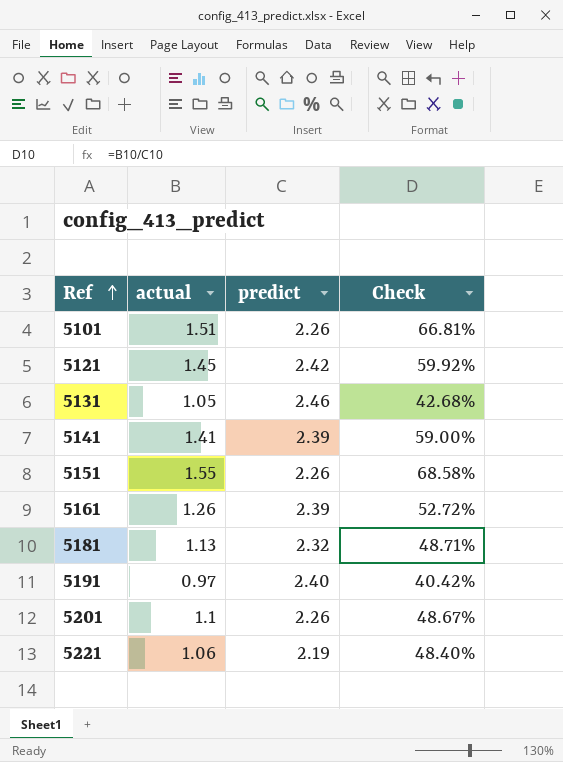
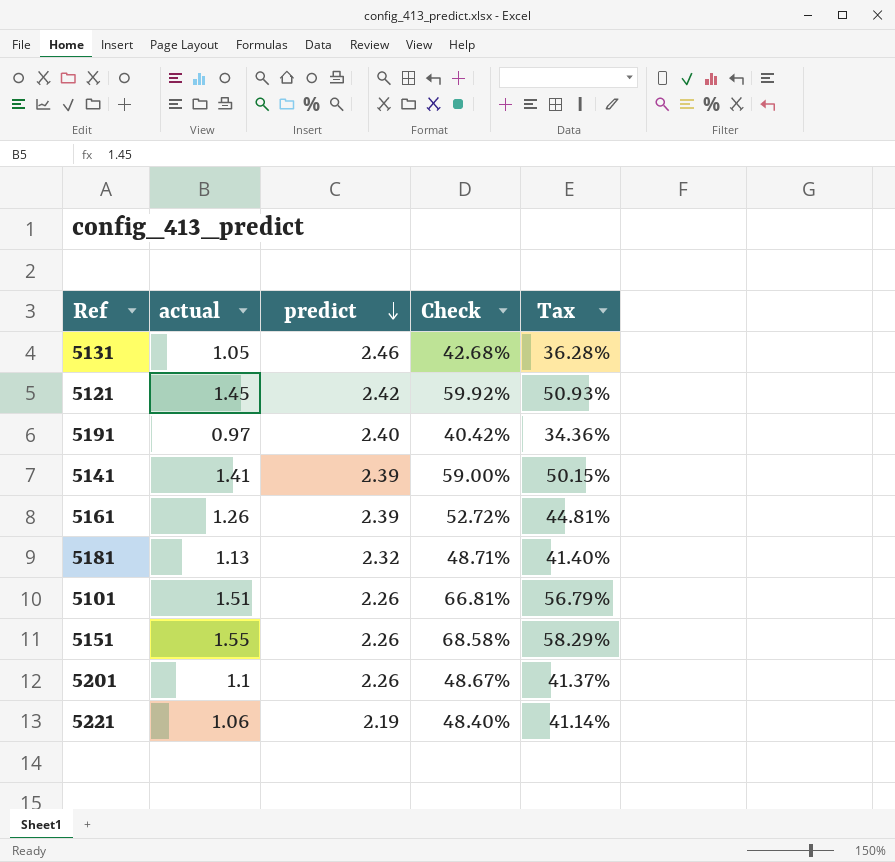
row order: Ref ascending -> predict descending
column Tax | formula: none -> [Check] * 0.85

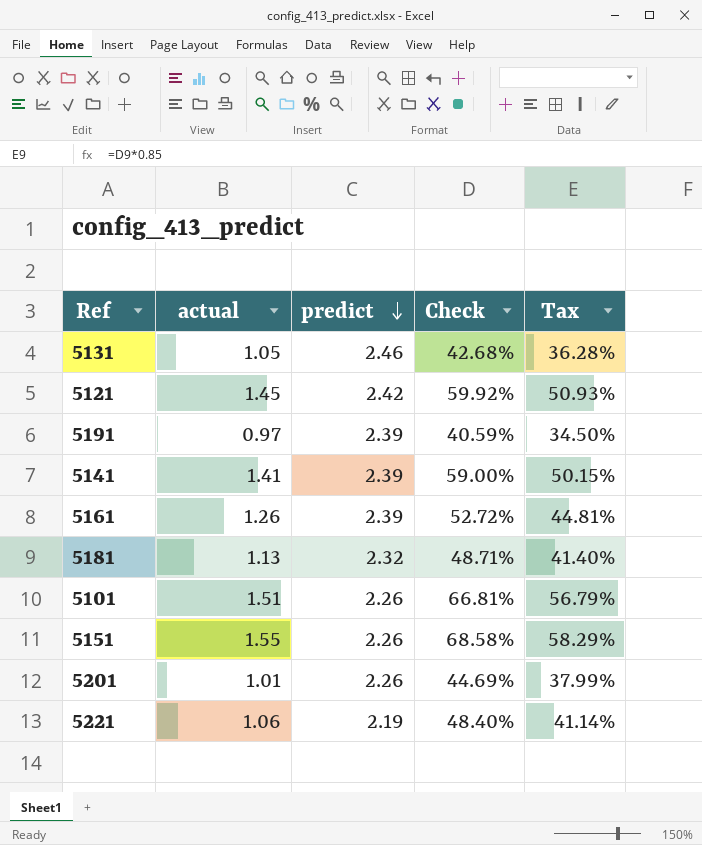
5191 | predict: 2.40 -> 2.39
5191 | Check: 40.42% -> 40.59%
5191 | Tax: 34.36% -> 34.50%
5201 | actual: 1.1 -> 1.01
5201 | Check: 48.67% -> 44.69%
5201 | Tax: 41.37% -> 37.99%

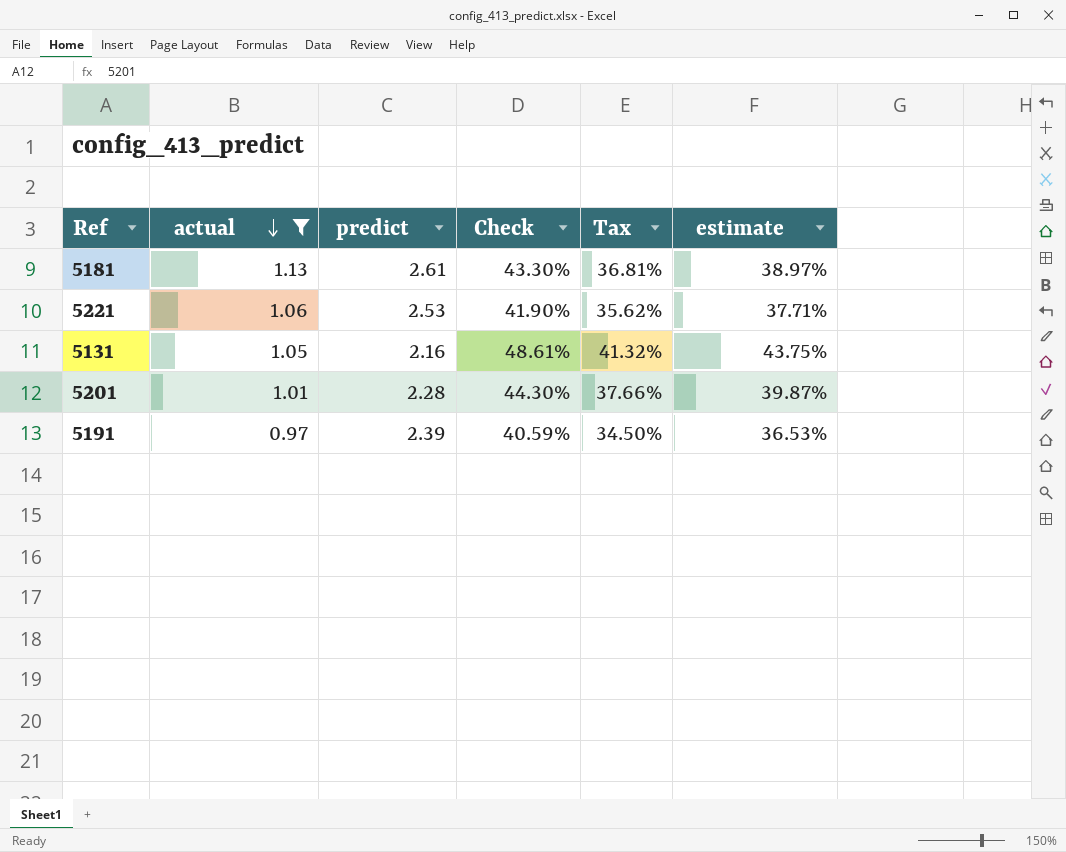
filter: none -> actual <= 1.13
row order: predict descending -> actual descending
column estimate | formula: none -> [Check] * 0.9
5181 | predict: 2.32 -> 2.61
5181 | Check: 48.71% -> 43.30%
5181 | Tax: 41.40% -> 36.81%
5221 | predict: 2.19 -> 2.53
5221 | Check: 48.40% -> 41.90%
5221 | Tax: 41.14% -> 35.62%
5131 | predict: 2.46 -> 2.16
5131 | Check: 42.68% -> 48.61%
5131 | Tax: 36.28% -> 41.32%
5201 | predict: 2.26 -> 2.28
5201 | Check: 44.69% -> 44.30%
5201 | Tax: 37.99% -> 37.66%

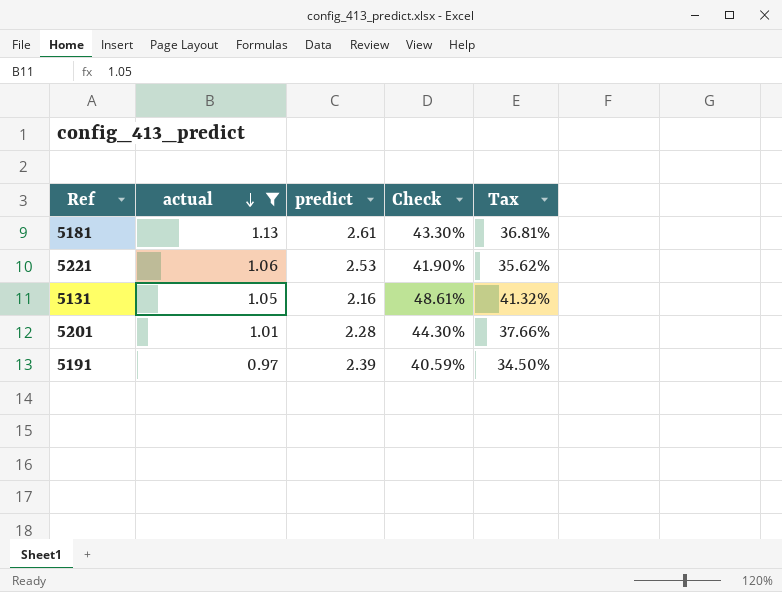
column estimate | formula: [Check] * 0.9 -> none

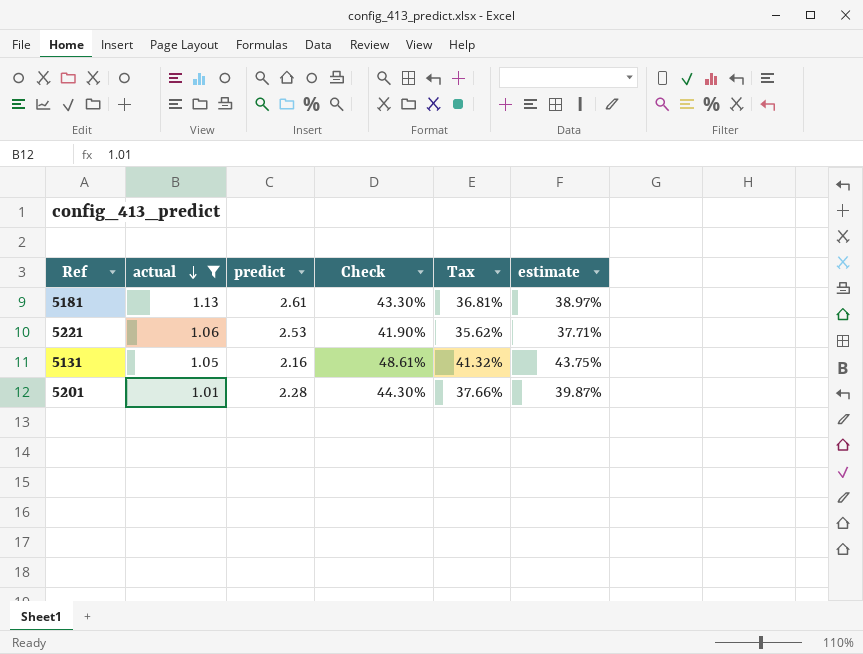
column estimate | formula: none -> [Check] * 0.9
row 5191: 0.97 | 2.39 | 40.59% | 34.50% -> none

